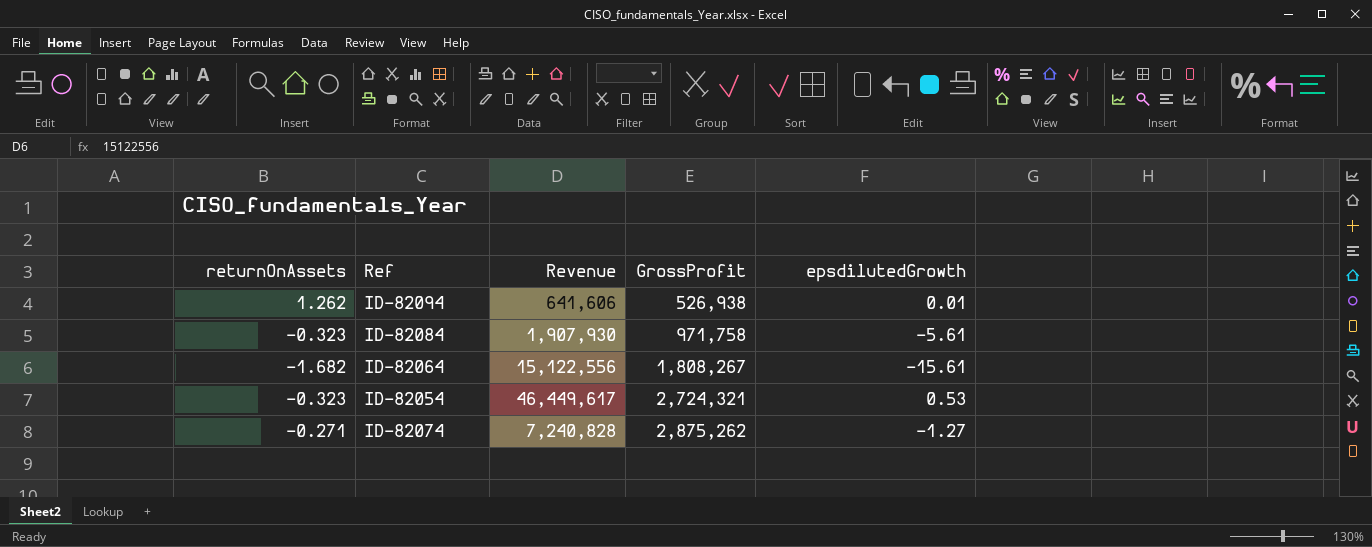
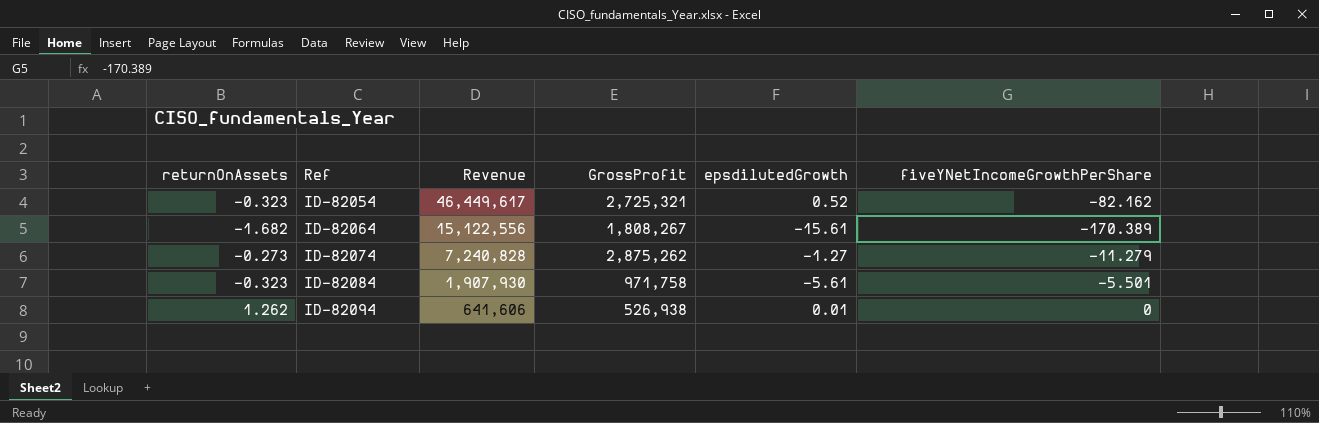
row order: GrossProfit ascending -> Ref ascending
column fiveYNetIncomeGrowthPerShare | position: none -> 6
ID-82054 | GrossProfit: 2,724,321 -> 2,725,321
ID-82054 | epsdilutedGrowth: 0.53 -> 0.52
ID-82074 | returnOnAssets: -0.271 -> -0.273

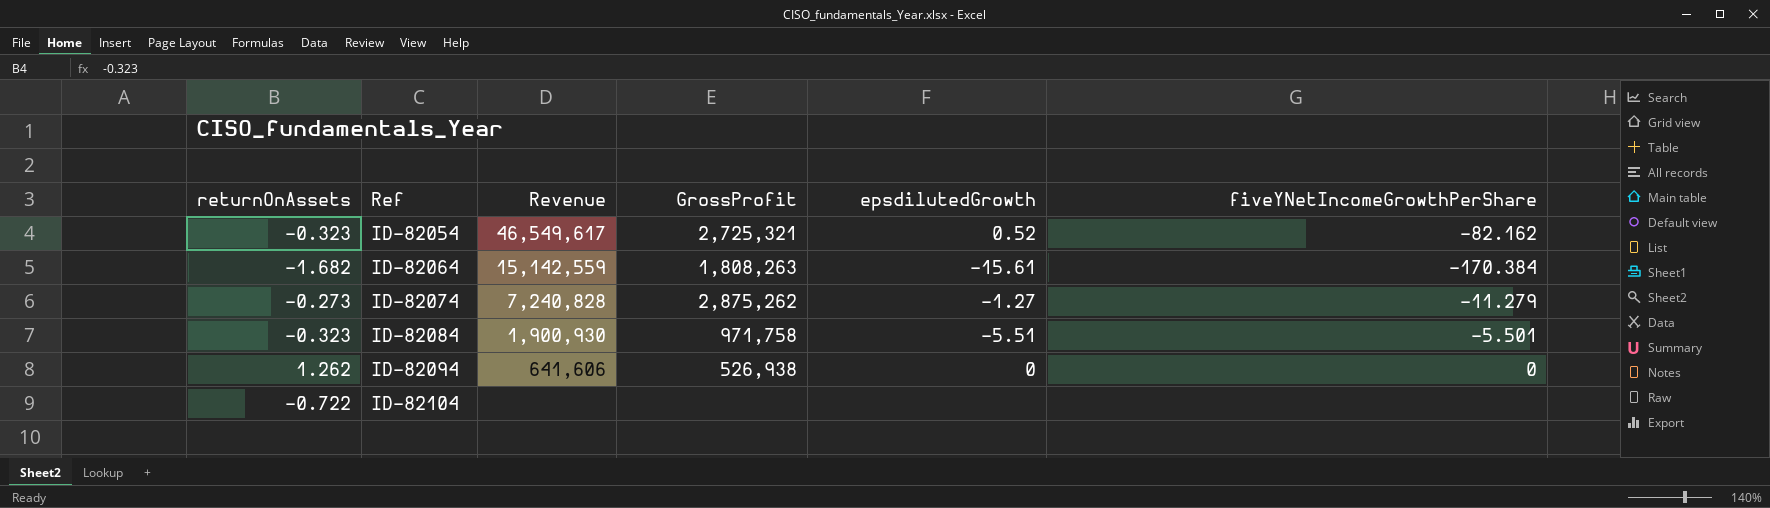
ID-82054 | Revenue: 46,449,617 -> 46,549,617
ID-82064 | Revenue: 15,122,556 -> 15,142,559
ID-82064 | GrossProfit: 1,808,267 -> 1,808,263
ID-82064 | fiveYNetIncomeGrowthPerShare: -170.389 -> -170.384
ID-82084 | Revenue: 1,907,930 -> 1,900,930
ID-82084 | epsdilutedGrowth: -5.61 -> -5.51
ID-82094 | epsdilutedGrowth: 0.01 -> 0
row ID-82104: none -> -0.722 | none | none | none | none

